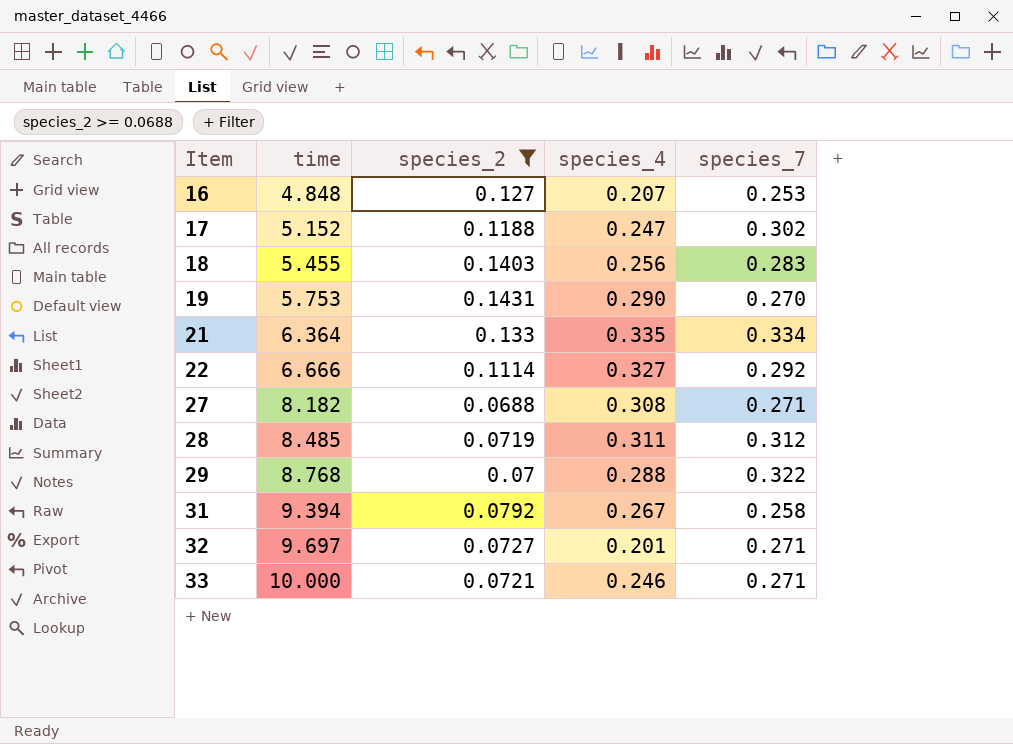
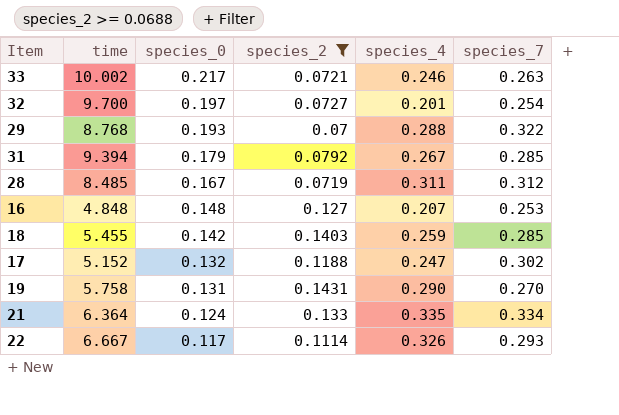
row order: Item ascending -> species_0 descending
column species_0 | position: none -> 3
row 27: 8.182 | 0.0688 | 0.308 | 0.271 -> none
33 | time: 10.000 -> 10.002
33 | species_7: 0.271 -> 0.263
32 | time: 9.697 -> 9.700
32 | species_7: 0.271 -> 0.254
31 | species_7: 0.258 -> 0.285
18 | species_4: 0.256 -> 0.259
18 | species_7: 0.283 -> 0.285
19 | time: 5.753 -> 5.758
22 | time: 6.666 -> 6.667
22 | species_4: 0.327 -> 0.326
22 | species_7: 0.292 -> 0.293

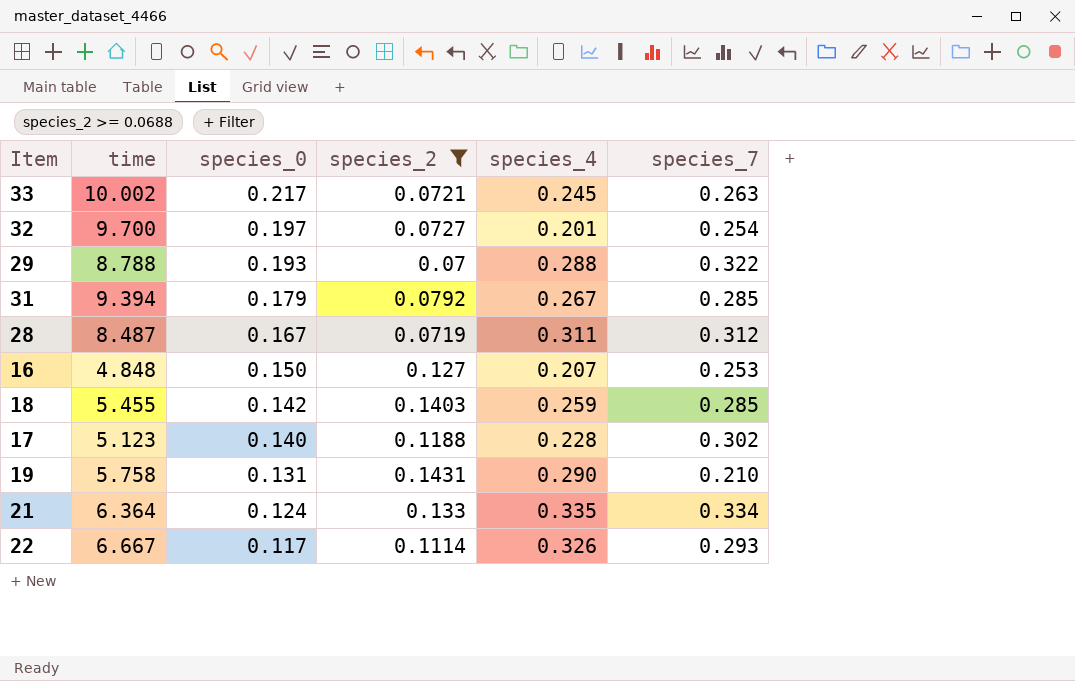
33 | species_4: 0.246 -> 0.245
29 | time: 8.768 -> 8.788
28 | time: 8.485 -> 8.487
16 | species_0: 0.148 -> 0.150
17 | time: 5.152 -> 5.123
17 | species_0: 0.132 -> 0.140
17 | species_4: 0.247 -> 0.228
19 | species_7: 0.270 -> 0.210

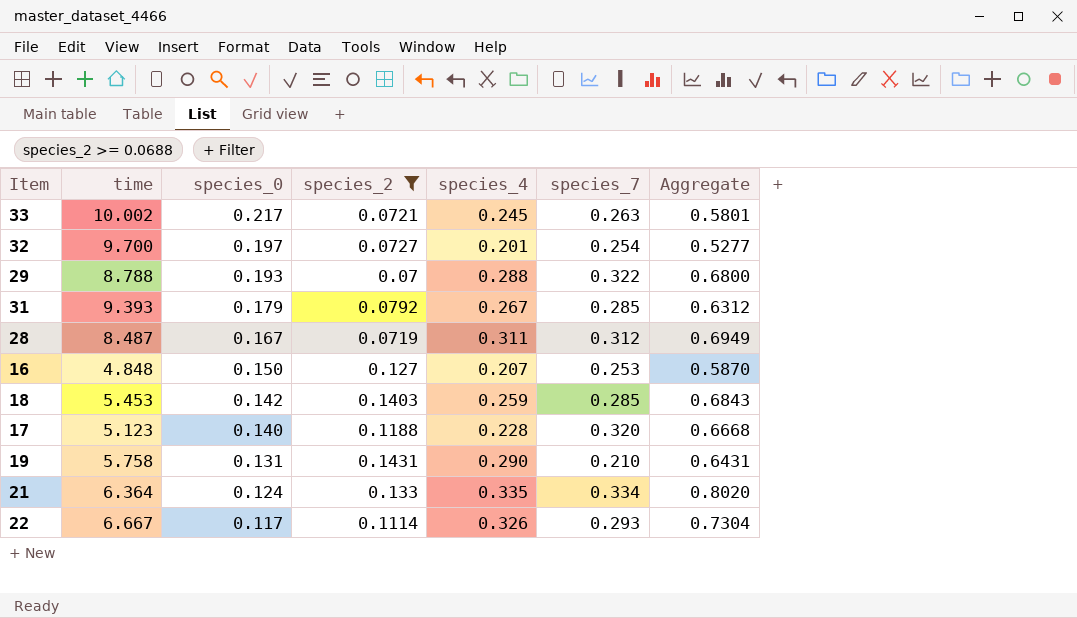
column Aggregate | formula: none -> [species_2] + [species_4] + [species_7]
31 | time: 9.394 -> 9.393
18 | time: 5.455 -> 5.453
17 | species_7: 0.302 -> 0.320

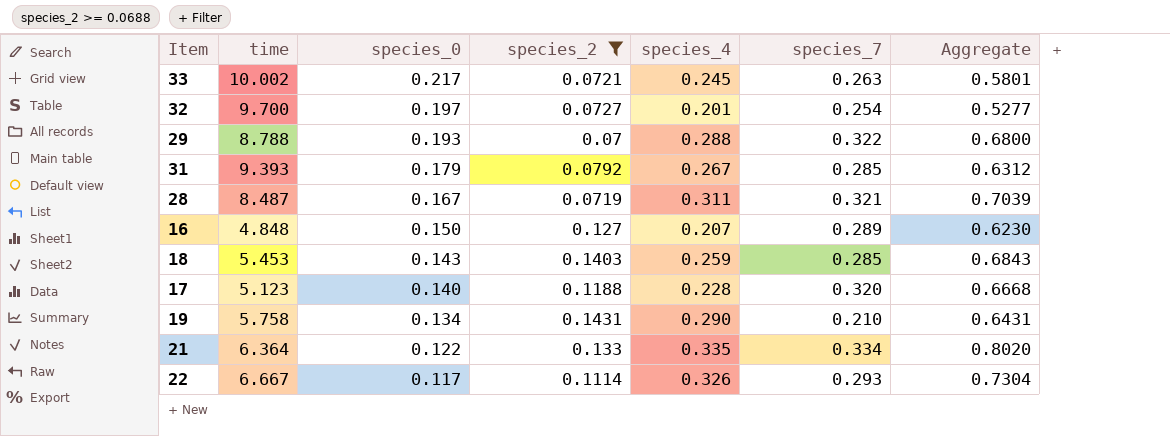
28 | species_7: 0.312 -> 0.321
28 | Aggregate: 0.6949 -> 0.7039
16 | species_7: 0.253 -> 0.289
16 | Aggregate: 0.5870 -> 0.6230
18 | species_0: 0.142 -> 0.143
19 | species_0: 0.131 -> 0.134
21 | species_0: 0.124 -> 0.122

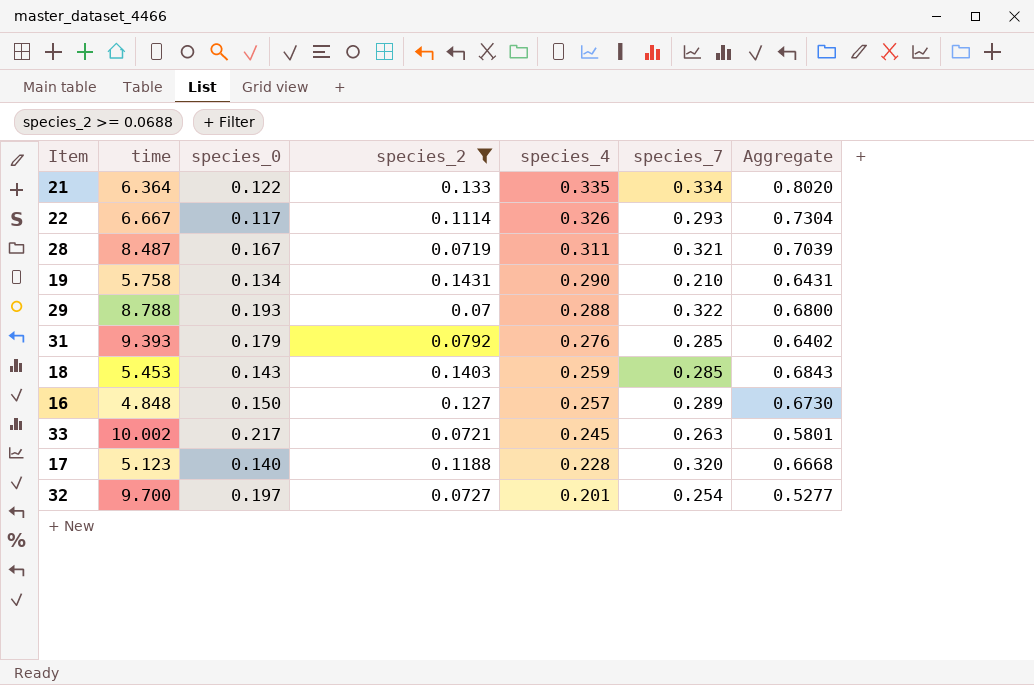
row order: species_0 descending -> species_4 descending
31 | species_4: 0.267 -> 0.276
31 | Aggregate: 0.6312 -> 0.6402
16 | species_4: 0.207 -> 0.257
16 | Aggregate: 0.6230 -> 0.6730

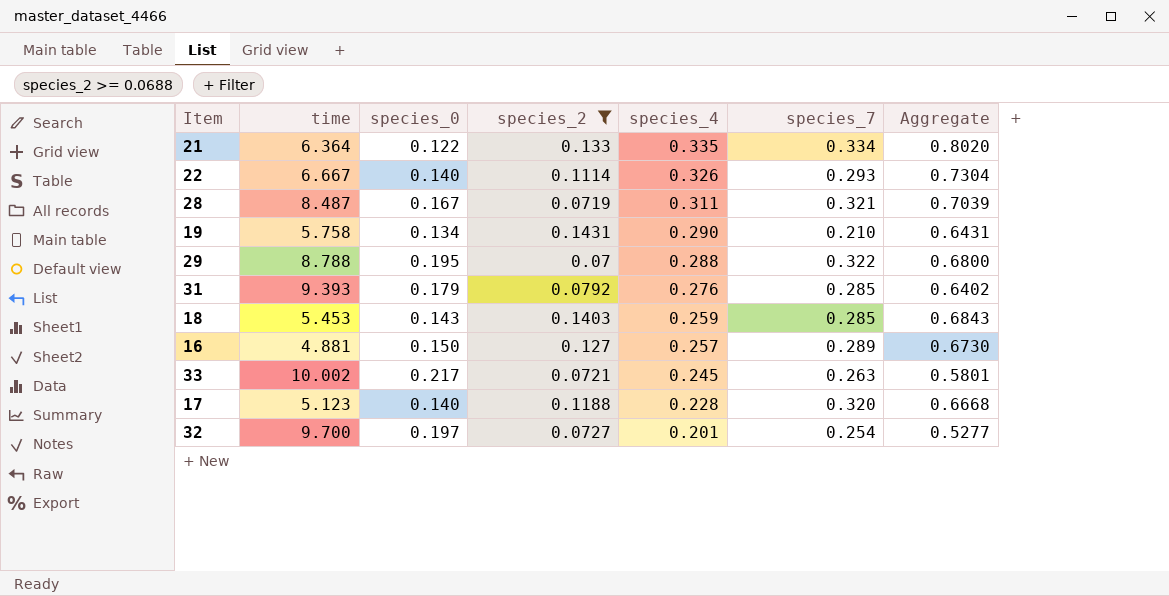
22 | species_0: 0.117 -> 0.140
29 | species_0: 0.193 -> 0.195
16 | time: 4.848 -> 4.881

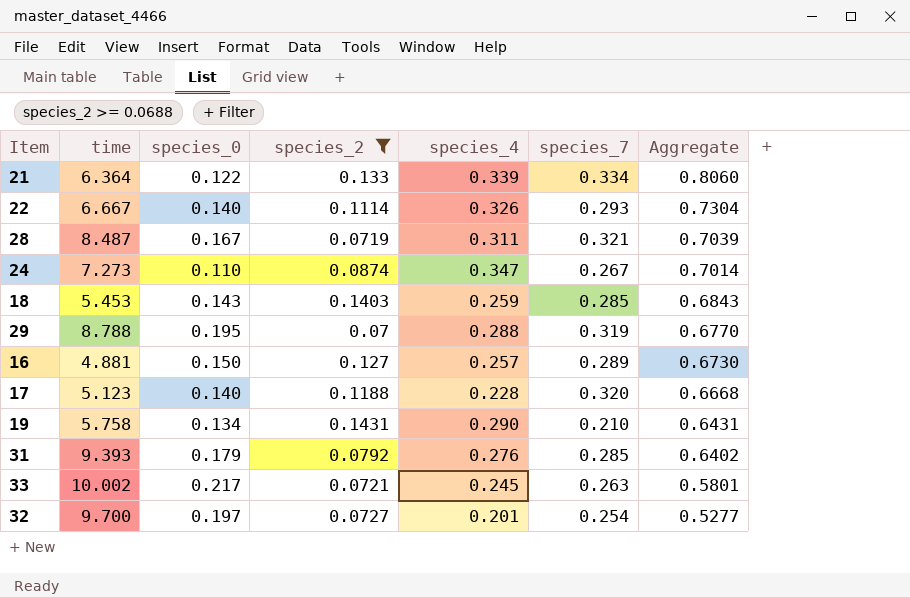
row order: species_4 descending -> Aggregate descending
21 | species_4: 0.335 -> 0.339
21 | Aggregate: 0.8020 -> 0.8060
row 24: none -> 7.273 | 0.110 | 0.0874 | 0.347 | 0.267 | 0.7014
29 | species_7: 0.322 -> 0.319
29 | Aggregate: 0.6800 -> 0.6770

